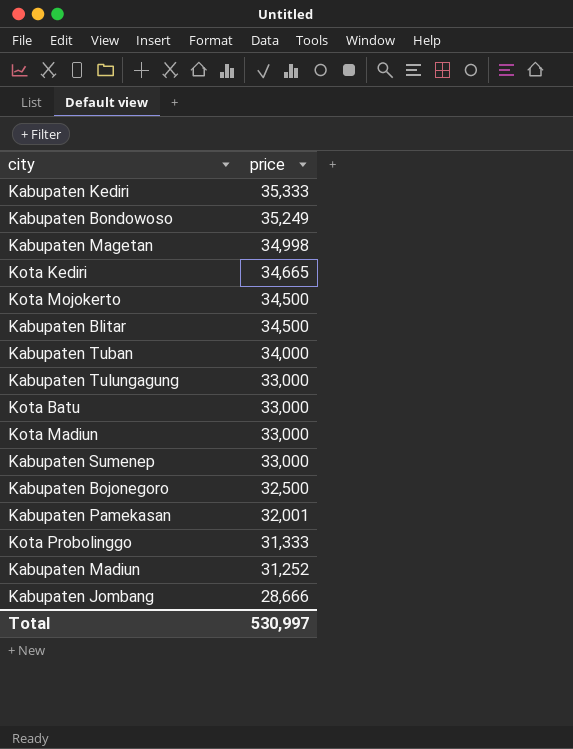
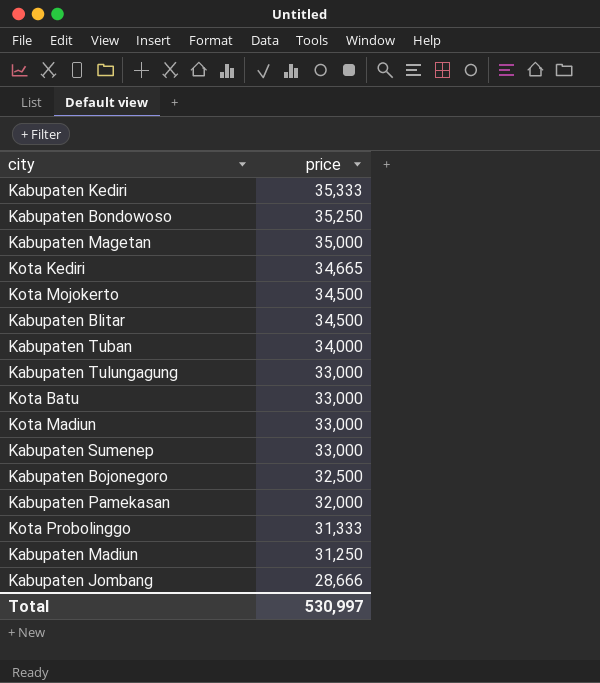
Kabupaten Bondowoso | price: 35,249 -> 35,250
Kabupaten Magetan | price: 34,998 -> 35,000
Kabupaten Pamekasan | price: 32,001 -> 32,000
Kabupaten Madiun | price: 31,252 -> 31,250

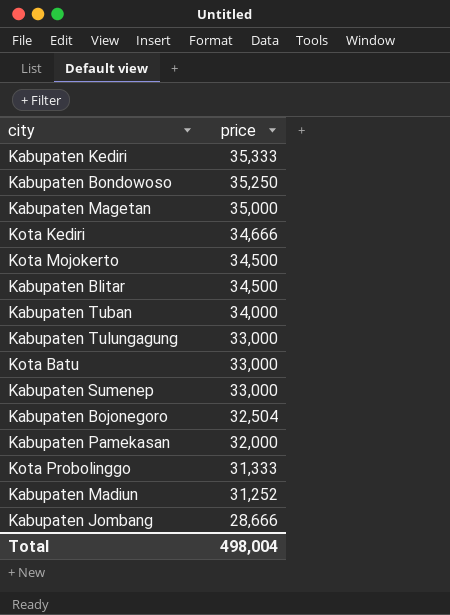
row Kota Madiun: 33,000 -> none
Kota Kediri | price: 34,665 -> 34,666
Kabupaten Bojonegoro | price: 32,500 -> 32,504
Kabupaten Madiun | price: 31,250 -> 31,252
Total | price: 530,997 -> 498,004

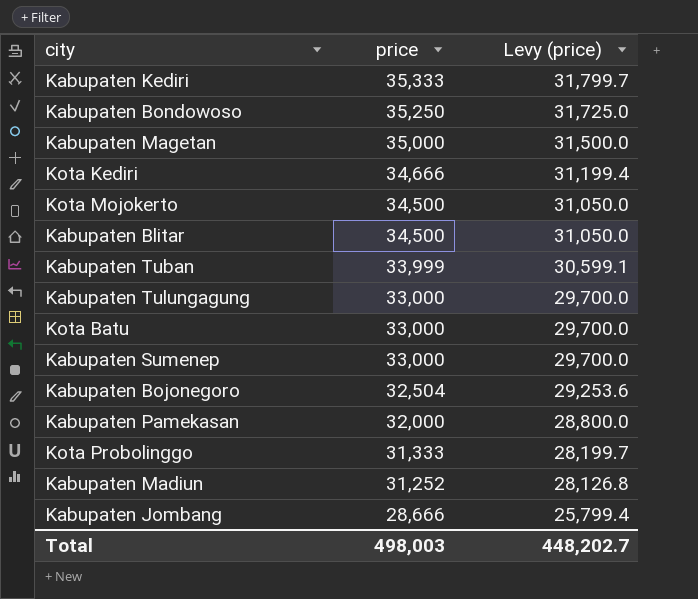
column Levy (price) | formula: none -> [price] * 0.9
Kabupaten Tuban | price: 34,000 -> 33,999
Total | price: 498,004 -> 498,003

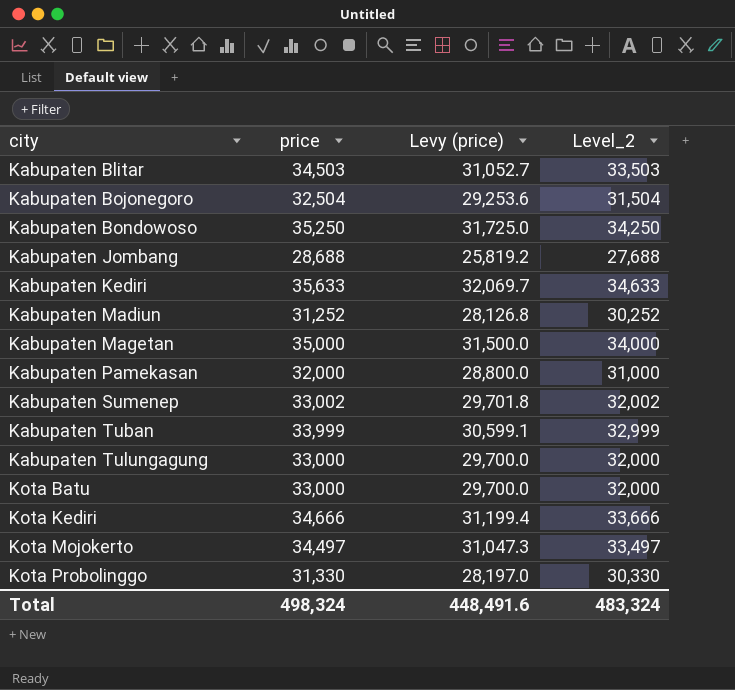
row order: price descending -> city ascending
column Level_2 | formula: none -> [price] - 1000
Kabupaten Blitar | price: 34,500 -> 34,503
Kabupaten Blitar | Levy (price): 31,050.0 -> 31,052.7
Kabupaten Jombang | price: 28,666 -> 28,688
Kabupaten Jombang | Levy (price): 25,799.4 -> 25,819.2
Kabupaten Kediri | price: 35,333 -> 35,633
Kabupaten Kediri | Levy (price): 31,799.7 -> 32,069.7
Kabupaten Sumenep | price: 33,000 -> 33,002
Kabupaten Sumenep | Levy (price): 29,700.0 -> 29,701.8
Kota Mojokerto | price: 34,500 -> 34,497
Kota Mojokerto | Levy (price): 31,050.0 -> 31,047.3
Kota Probolinggo | price: 31,333 -> 31,330
Kota Probolinggo | Levy (price): 28,199.7 -> 28,197.0
Total | price: 498,003 -> 498,324
Total | Levy (price): 448,202.7 -> 448,491.6

